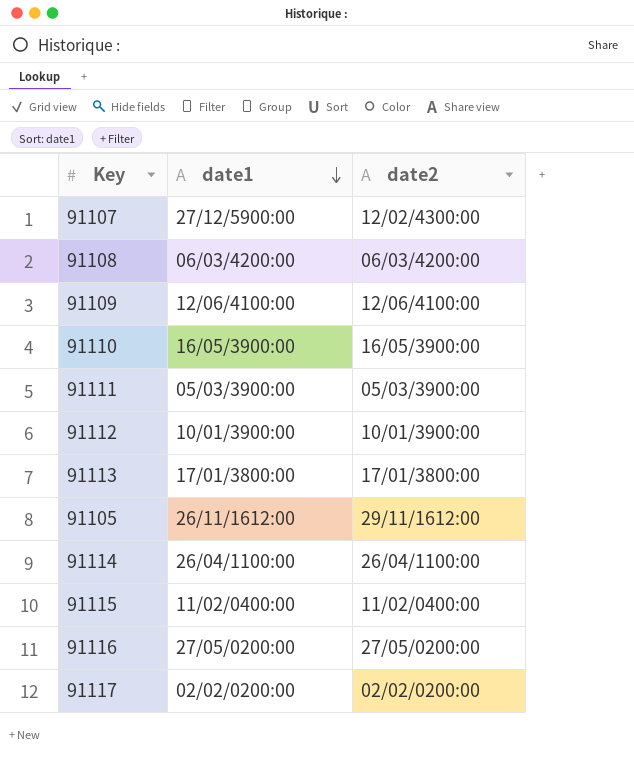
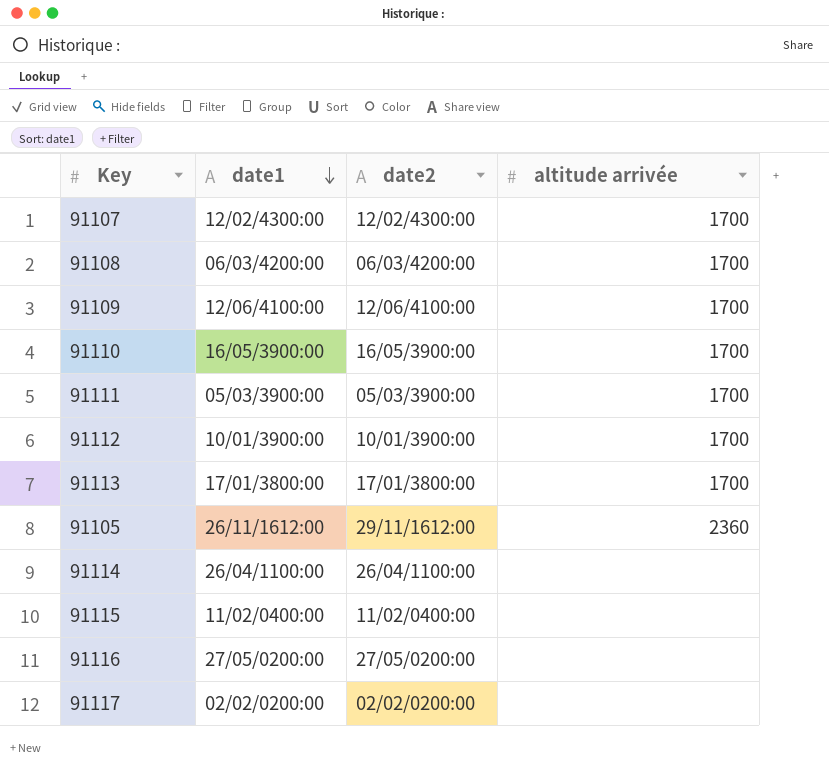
column altitude arrivée | position: none -> 4
91107 | date1: 27/12/5900:00 -> 12/02/4300:00

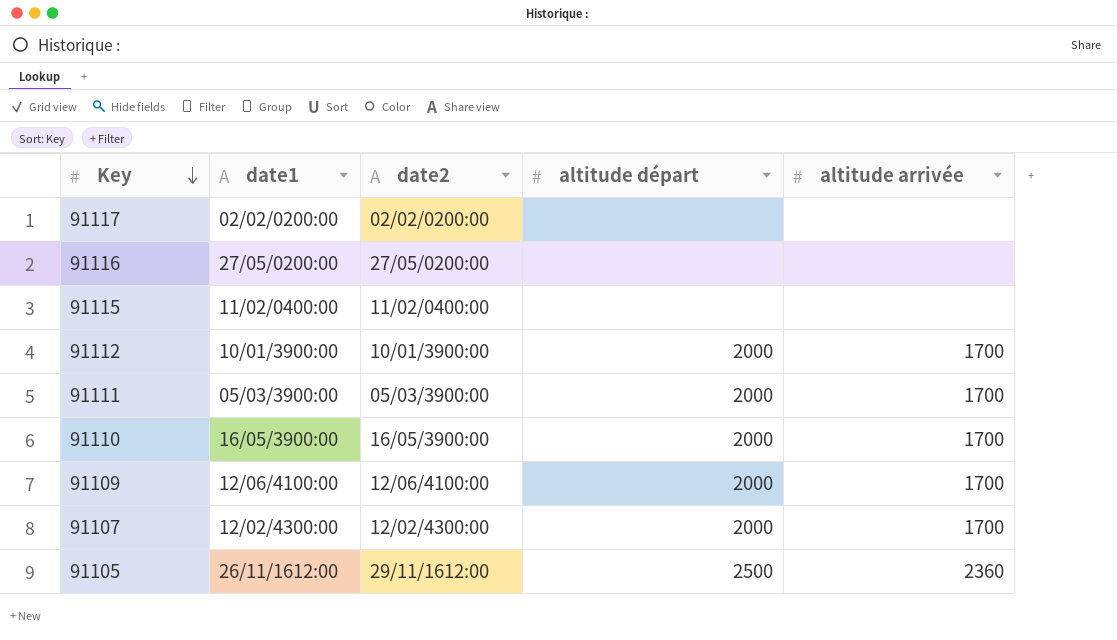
row order: date1 descending -> Key descending
column altitude départ | position: none -> 4
row 91108: 06/03/4200:00 | 06/03/4200:00 | 1700 -> none
row 91113: 17/01/3800:00 | 17/01/3800:00 | 1700 -> none
row 91114: 26/04/1100:00 | 26/04/1100:00 | none -> none

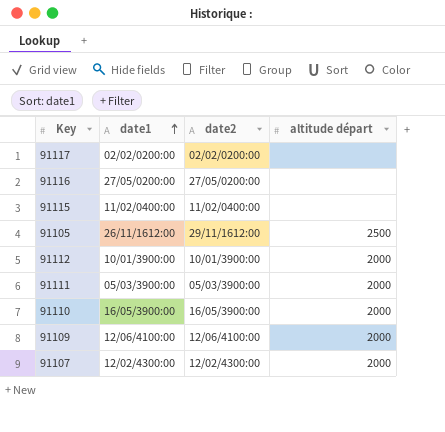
row order: Key descending -> date1 ascending
column altitude arrivée | position: 5 -> none

